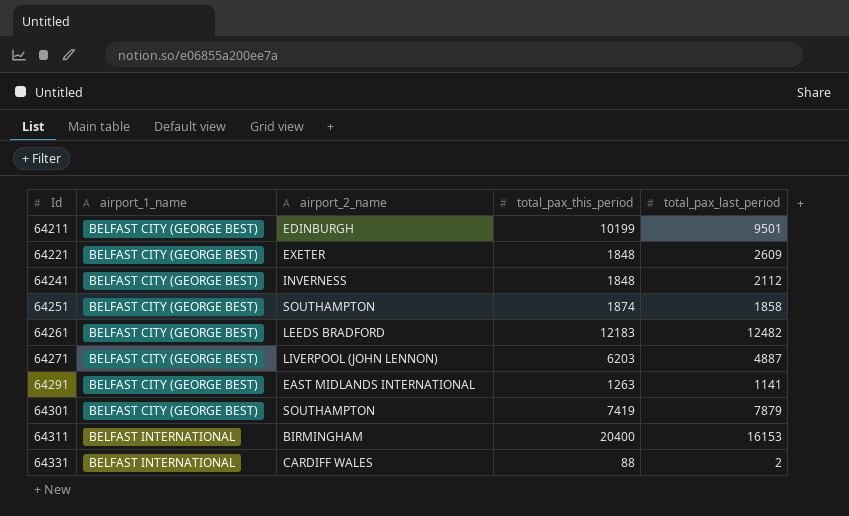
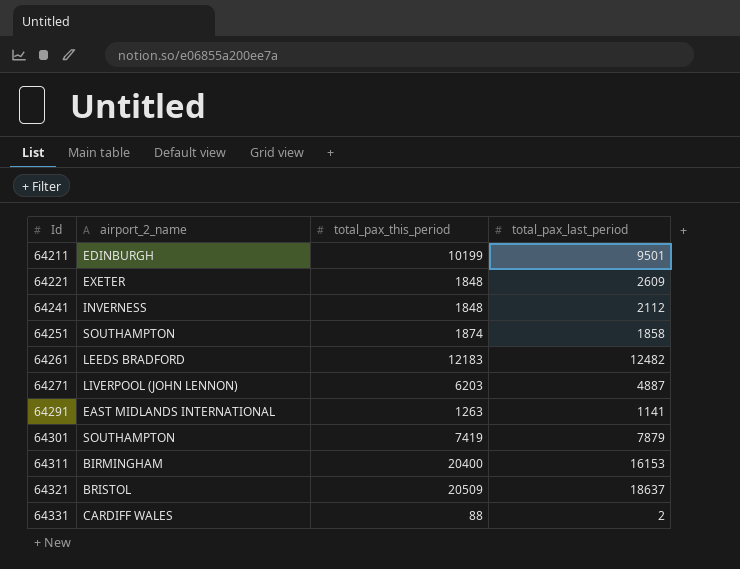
column airport_1_name | position: 2 -> none
row 64321: none -> BRISTOL | 20509 | 18637

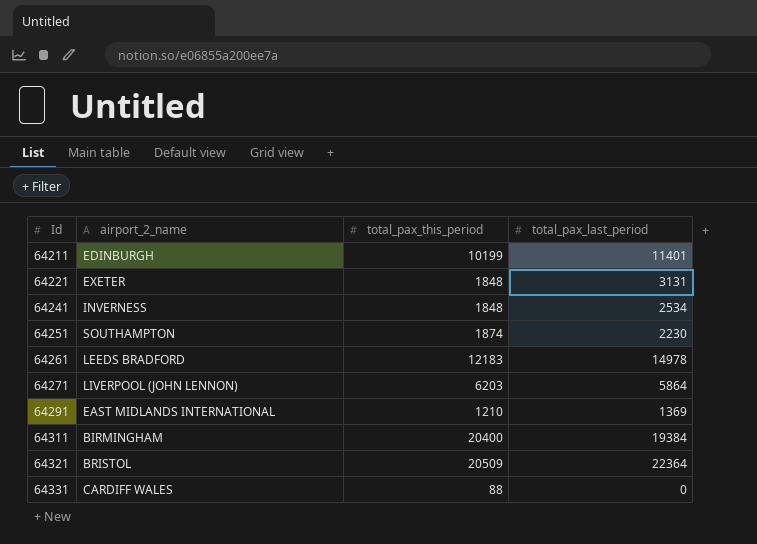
row 64301: SOUTHAMPTON | 7419 | 7879 -> none
64211 | total_pax_last_period: 9501 -> 11401
64221 | total_pax_last_period: 2609 -> 3131
64241 | total_pax_last_period: 2112 -> 2534
64251 | total_pax_last_period: 1858 -> 2230
64261 | total_pax_last_period: 12482 -> 14978
64271 | total_pax_last_period: 4887 -> 5864
64291 | total_pax_this_period: 1263 -> 1210
64291 | total_pax_last_period: 1141 -> 1369
64311 | total_pax_last_period: 16153 -> 19384
64321 | total_pax_last_period: 18637 -> 22364
64331 | total_pax_last_period: 2 -> 0

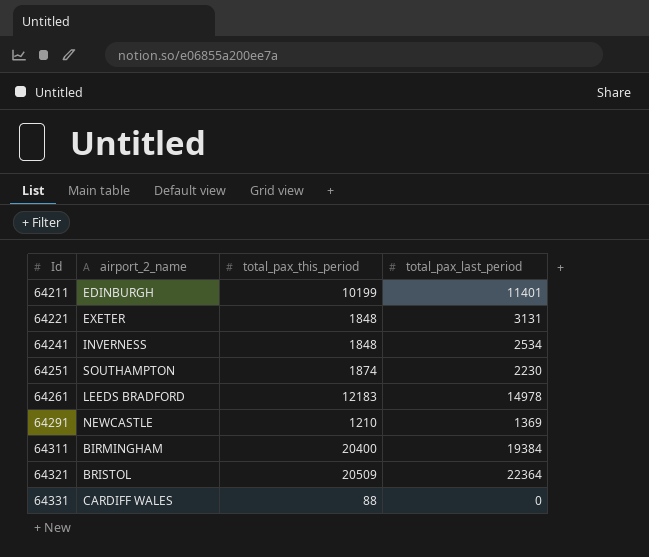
row 64271: LIVERPOOL (JOHN LENNON) | 6203 | 5864 -> none
64291 | airport_2_name: EAST MIDLANDS INTERNATIONAL -> NEWCASTLE

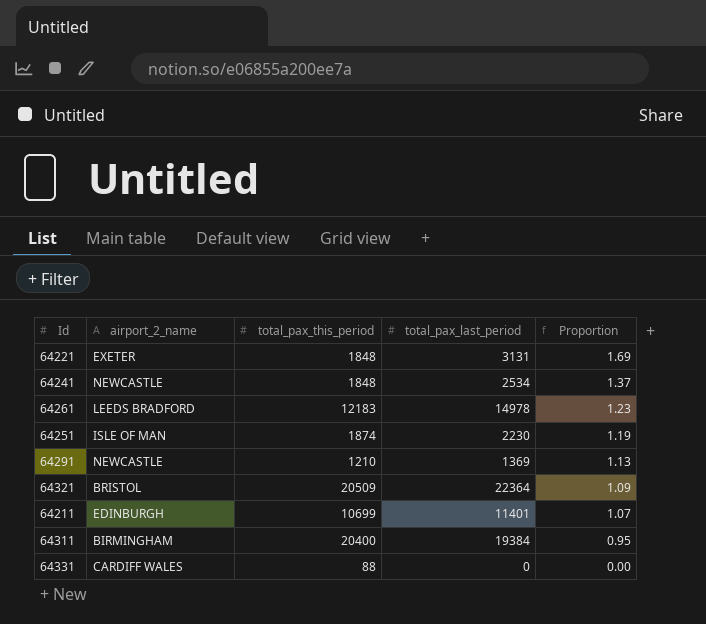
row order: Id ascending -> Proportion descending
column Proportion | formula: none -> [total_pax_last_period] / [total_pax_this_period]
64241 | airport_2_name: INVERNESS -> NEWCASTLE
64251 | airport_2_name: SOUTHAMPTON -> ISLE OF MAN
64211 | total_pax_this_period: 10199 -> 10699

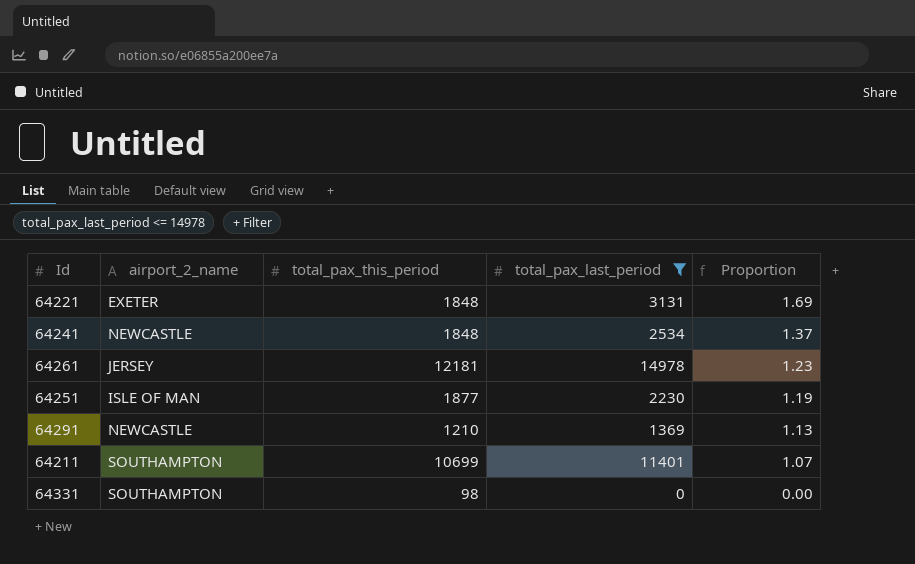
filter: none -> total_pax_last_period <= 14978
64261 | airport_2_name: LEEDS BRADFORD -> JERSEY
64261 | total_pax_this_period: 12183 -> 12181
64251 | total_pax_this_period: 1874 -> 1877
64211 | airport_2_name: EDINBURGH -> SOUTHAMPTON
64331 | airport_2_name: CARDIFF WALES -> SOUTHAMPTON
64331 | total_pax_this_period: 88 -> 98

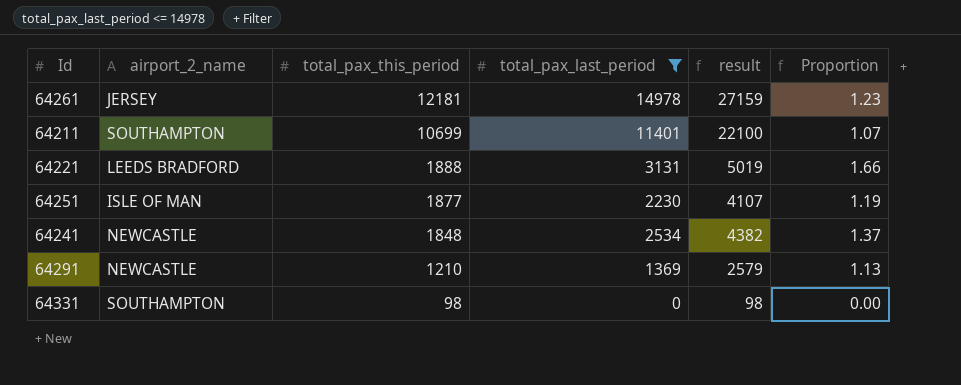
row order: Proportion descending -> total_pax_this_period descending
column result | formula: none -> [total_pax_this_period] + [total_pax_last_period]
64221 | airport_2_name: EXETER -> LEEDS BRADFORD
64221 | total_pax_this_period: 1848 -> 1888
64221 | Proportion: 1.69 -> 1.66

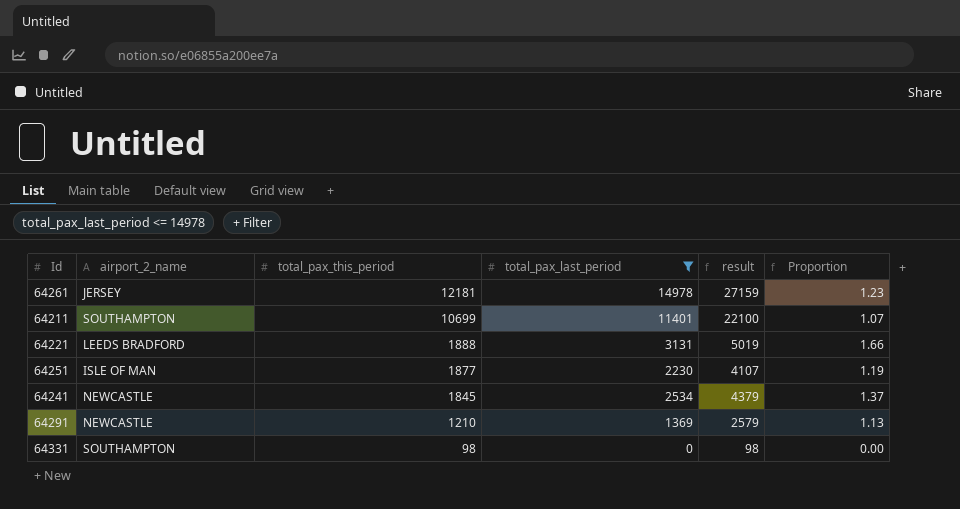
64241 | total_pax_this_period: 1848 -> 1845
64241 | result: 4382 -> 4379

